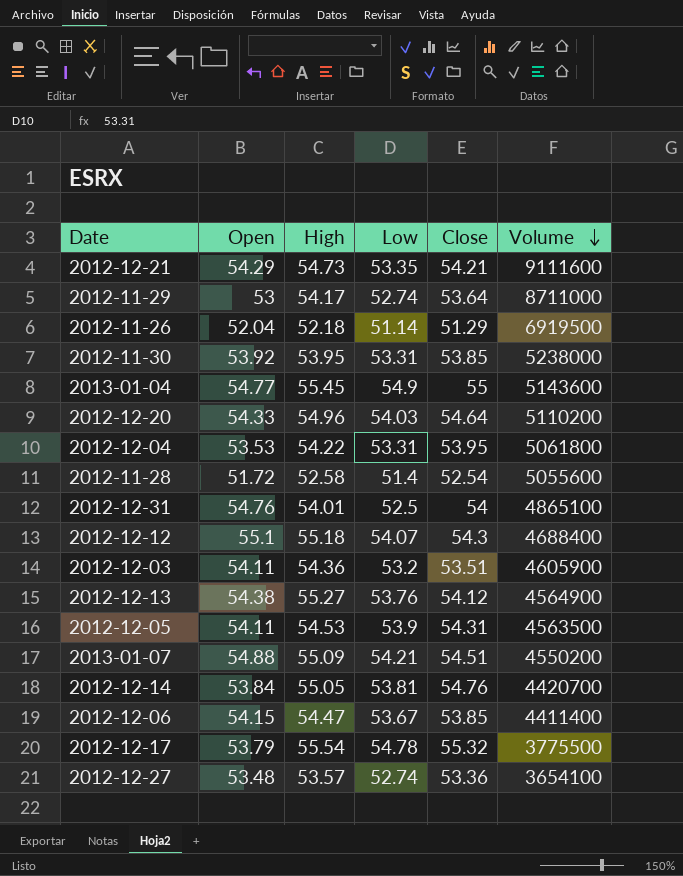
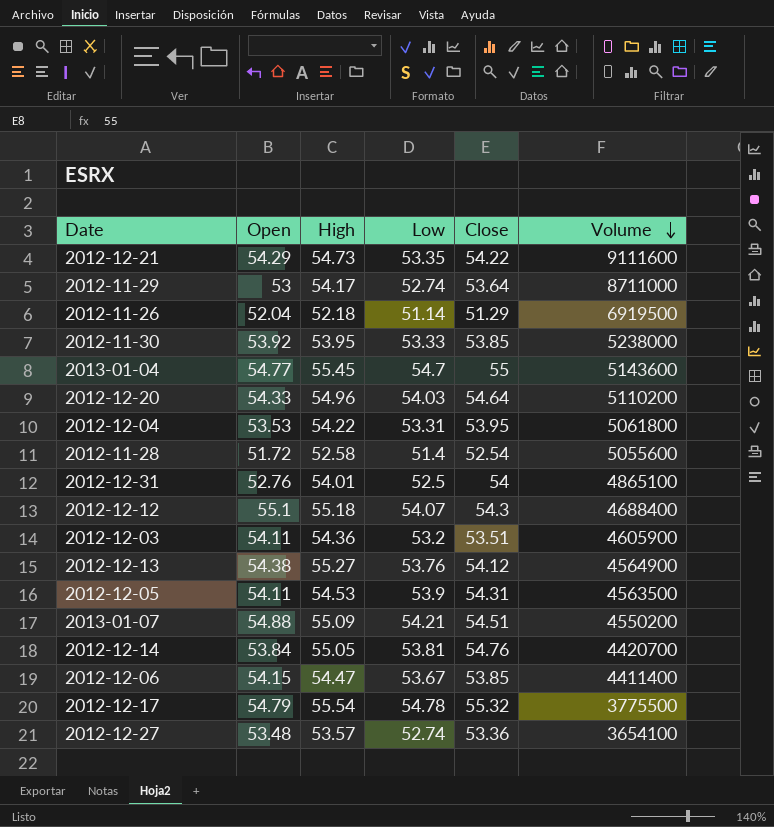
2012-12-21 | Close: 54.21 -> 54.22
2012-11-30 | Low: 53.31 -> 53.33
2013-01-04 | Low: 54.9 -> 54.7
2012-12-31 | Open: 54.76 -> 52.76
2012-12-17 | Open: 53.79 -> 54.79

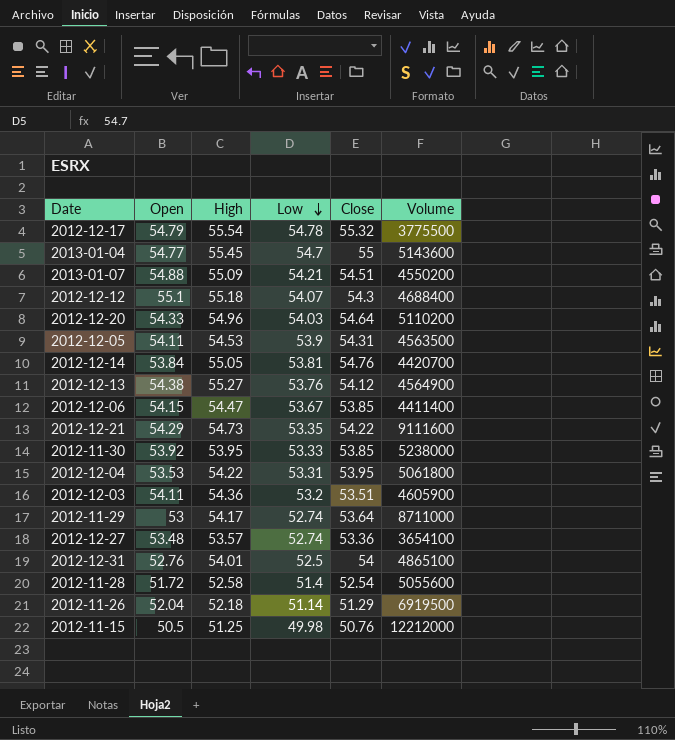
row order: Volume descending -> Low descending
row 2012-11-15: none -> 50.5 | 51.25 | 49.98 | 50.76 | 12212000

